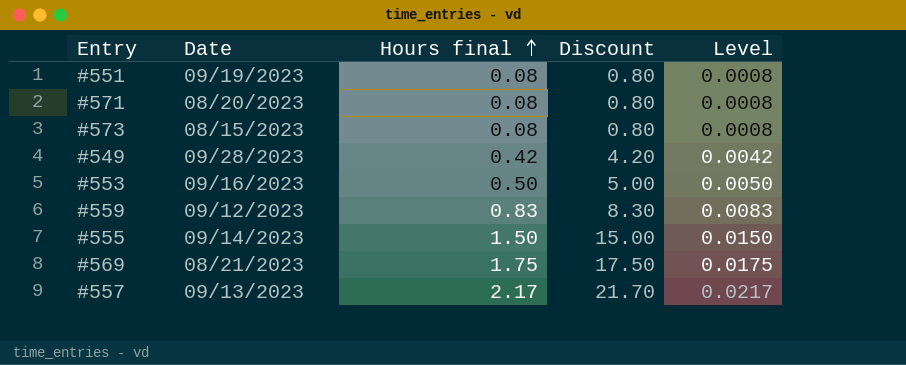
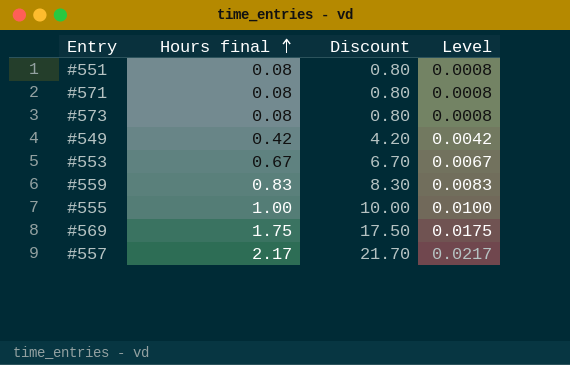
column Date | position: 2 -> none
#553 | Hours final: 0.50 -> 0.67
#553 | Discount: 5.00 -> 6.70
#553 | Level: 0.0050 -> 0.0067
#555 | Hours final: 1.50 -> 1.00
#555 | Discount: 15.00 -> 10.00
#555 | Level: 0.0150 -> 0.0100

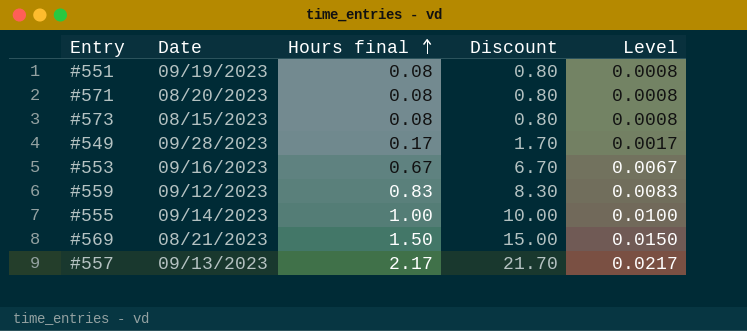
column Date | position: none -> 2
#549 | Hours final: 0.42 -> 0.17
#549 | Discount: 4.20 -> 1.70
#549 | Level: 0.0042 -> 0.0017
#569 | Hours final: 1.75 -> 1.50
#569 | Discount: 17.50 -> 15.00
#569 | Level: 0.0175 -> 0.0150

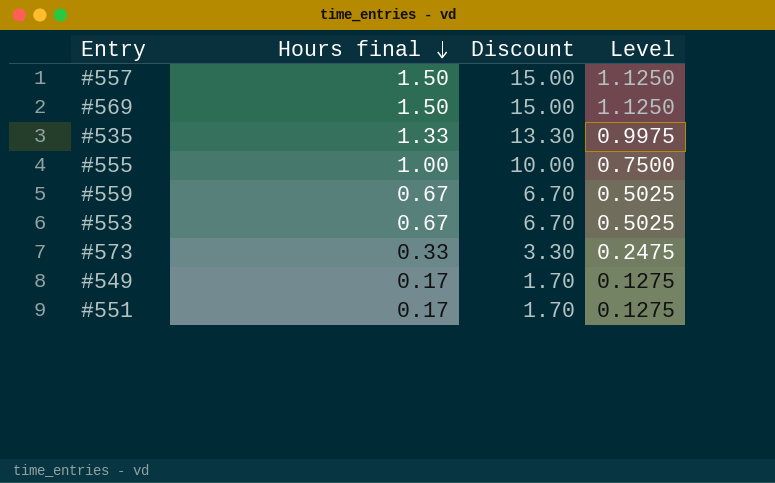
row order: Hours final ascending -> Hours final descending
column Date | position: 2 -> none
column Level | formula: [Hours final] * 0.01 -> [Hours final] * 0.75
row #571: 08/20/2023 | 0.08 | 0.80 | 0.0008 -> none
#557 | Hours final: 2.17 -> 1.50
#557 | Discount: 21.70 -> 15.00
row #535: none -> 1.33 | 13.30 | 0.9975
#559 | Hours final: 0.83 -> 0.67
#559 | Discount: 8.30 -> 6.70
#573 | Hours final: 0.08 -> 0.33
#573 | Discount: 0.80 -> 3.30
#551 | Hours final: 0.08 -> 0.17
#551 | Discount: 0.80 -> 1.70

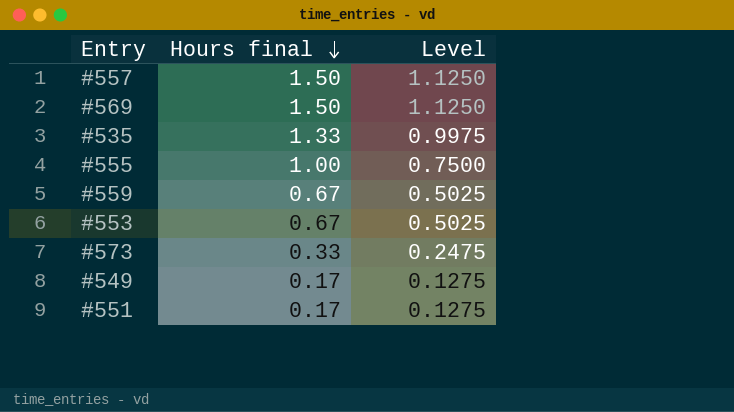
column Discount | formula: [Hours final] * 10 -> none

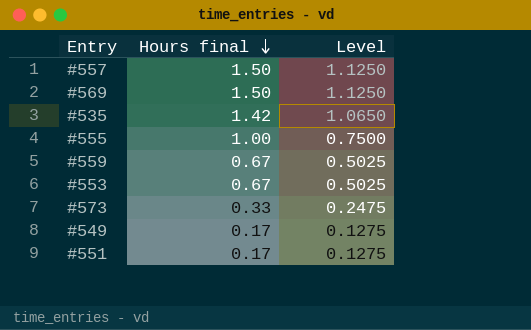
#535 | Hours final: 1.33 -> 1.42
#535 | Level: 0.9975 -> 1.0650

